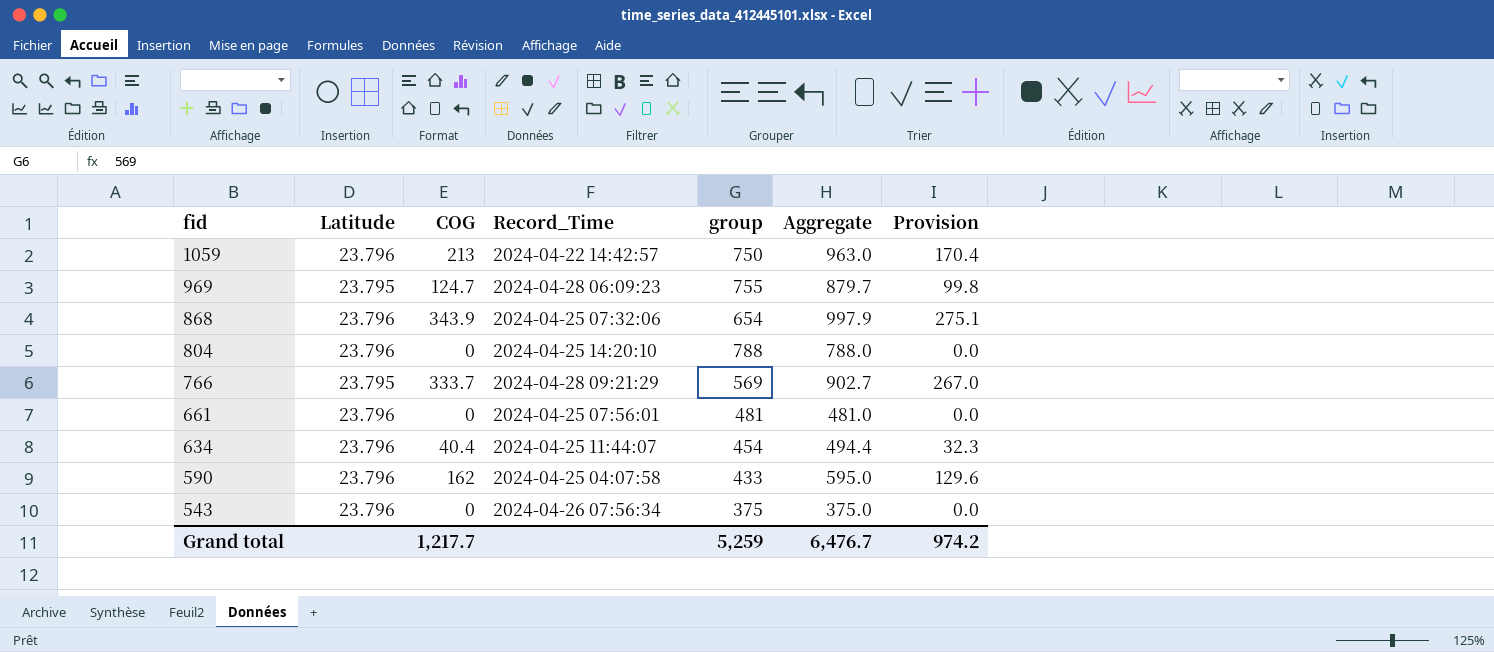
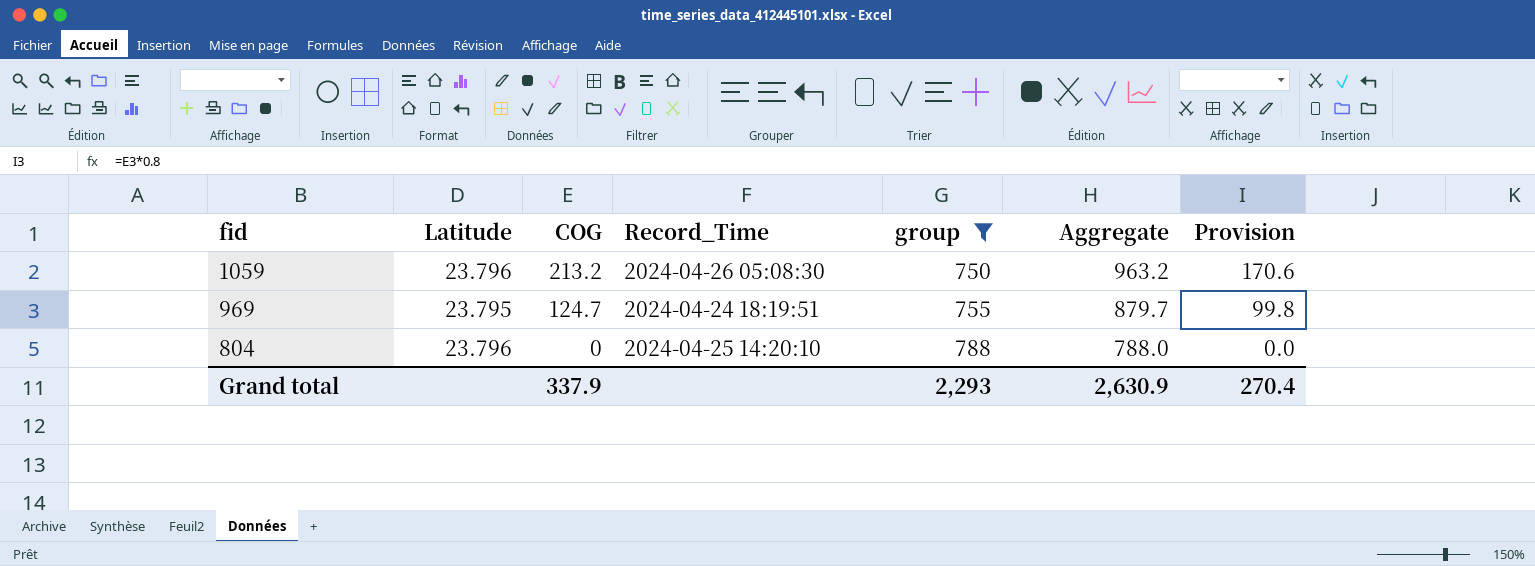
filter: none -> group >= 750
1059 | COG: 213 -> 213.2
1059 | Record_Time: 2024-04-22 14:42:57 -> 2024-04-26 05:08:30
1059 | Aggregate: 963.0 -> 963.2
1059 | Provision: 170.4 -> 170.6
969 | Record_Time: 2024-04-28 06:09:23 -> 2024-04-24 18:19:51
Grand total | COG: 1,217.7 -> 337.9
Grand total | group: 5,259 -> 2,293
Grand total | Aggregate: 6,476.7 -> 2,630.9
Grand total | Provision: 974.2 -> 270.4

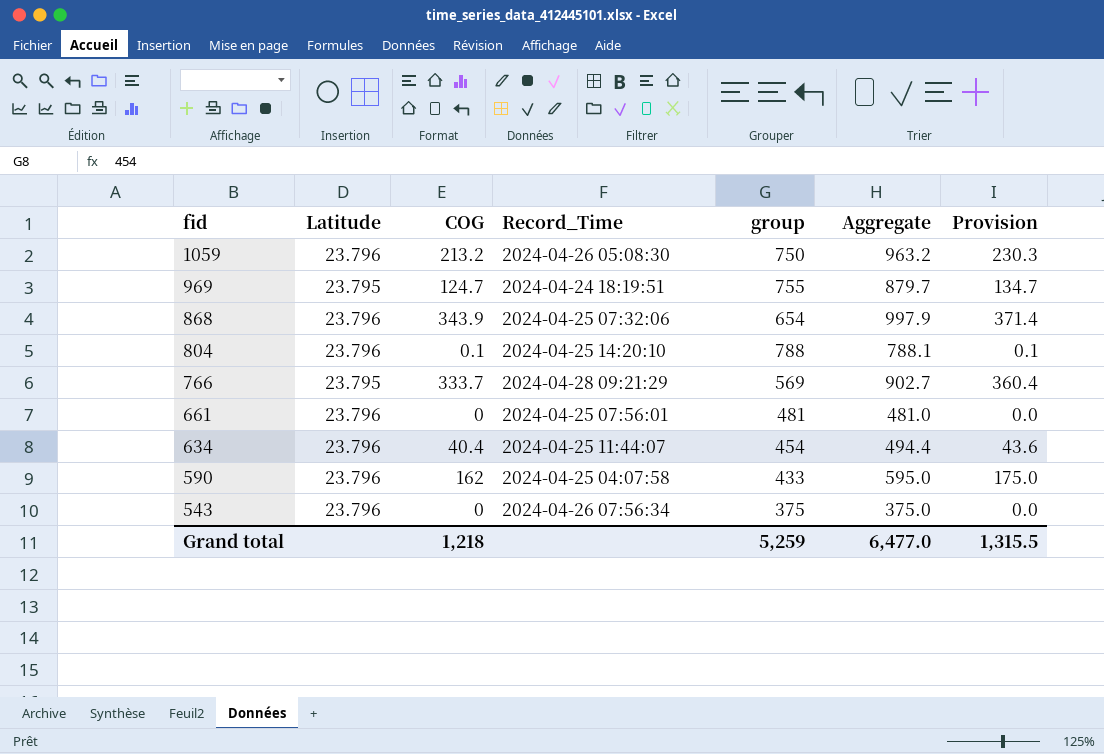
filter: group >= 750 -> none
column Provision | formula: [COG] * 0.8 -> [COG] * 1.08
804 | COG: 0 -> 0.1
804 | Aggregate: 788.0 -> 788.1
Grand total | COG: 337.9 -> 1,218
Grand total | group: 2,293 -> 5,259
Grand total | Aggregate: 2,630.9 -> 6,477.0
Grand total | Provision: 270.4 -> 1,315.5

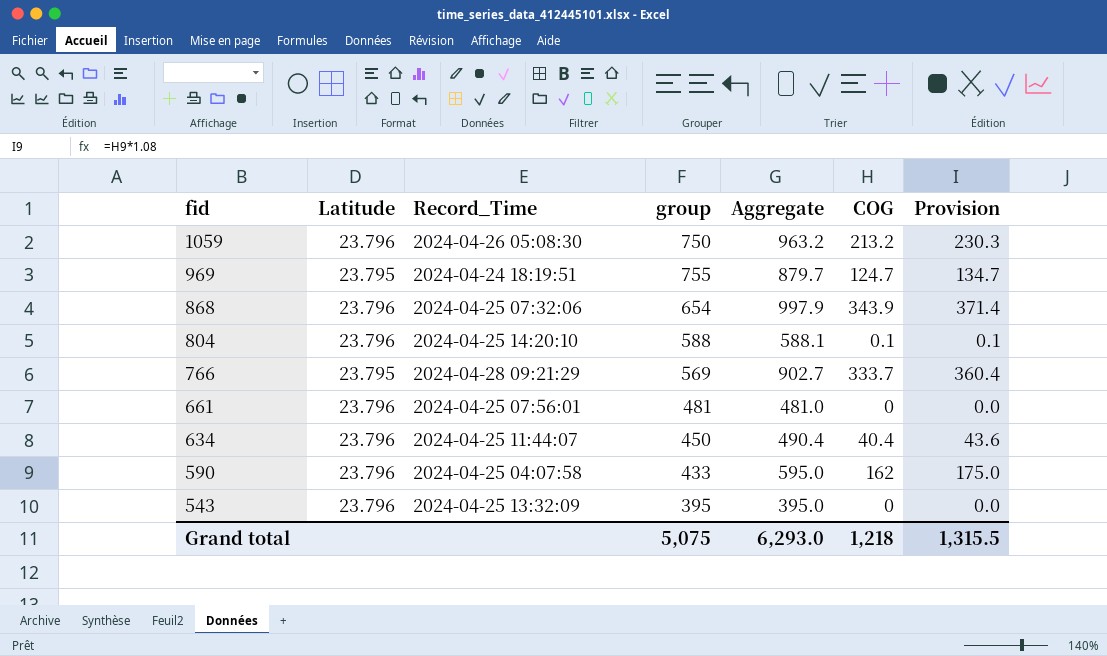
column COG | position: 3 -> 6
804 | group: 788 -> 588
804 | Aggregate: 788.1 -> 588.1
634 | group: 454 -> 450
634 | Aggregate: 494.4 -> 490.4
543 | Record_Time: 2024-04-26 07:56:34 -> 2024-04-25 13:32:09
543 | group: 375 -> 395
543 | Aggregate: 375.0 -> 395.0
Grand total | group: 5,259 -> 5,075
Grand total | Aggregate: 6,477.0 -> 6,293.0

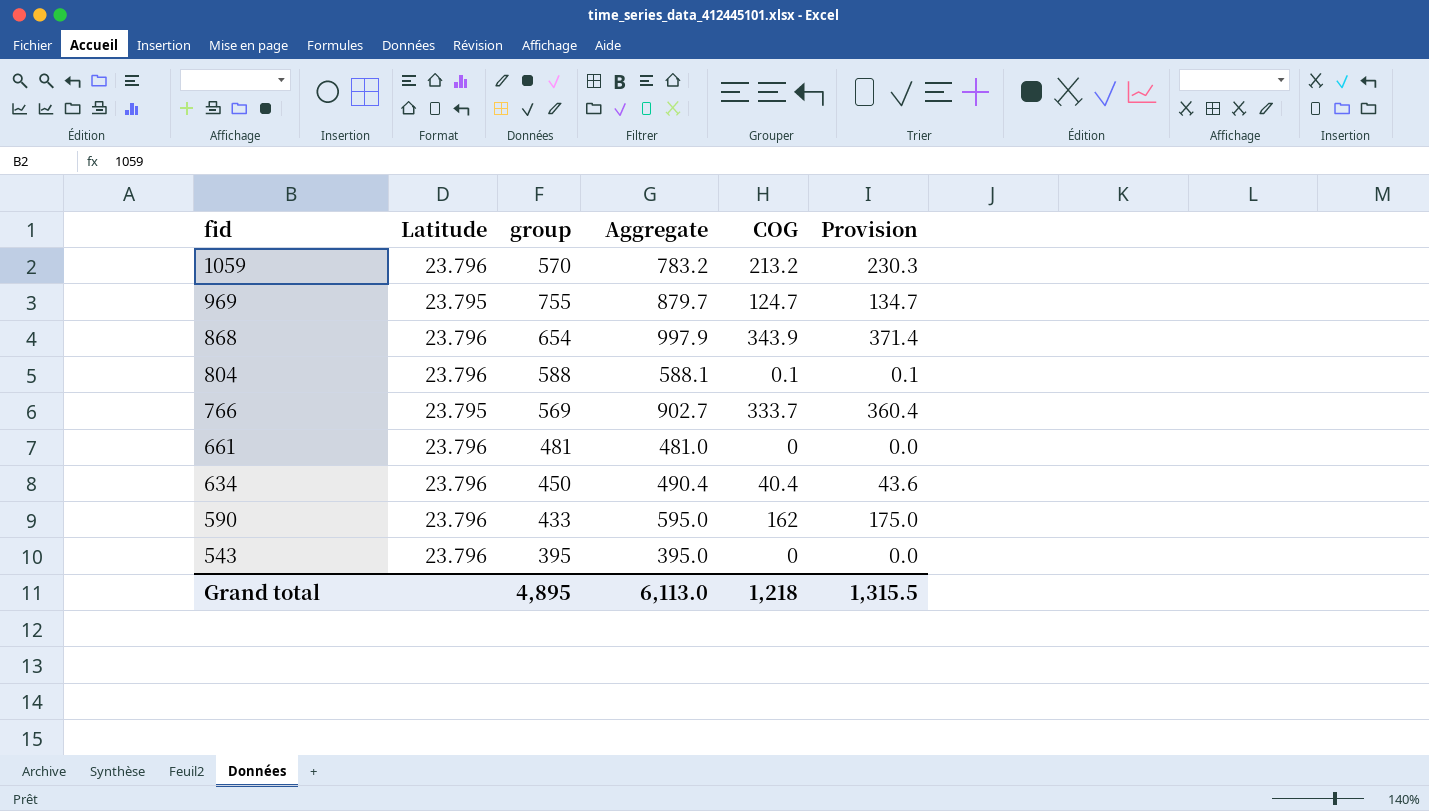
column Record_Time | position: 3 -> none
1059 | group: 750 -> 570
1059 | Aggregate: 963.2 -> 783.2
Grand total | group: 5,075 -> 4,895
Grand total | Aggregate: 6,293.0 -> 6,113.0

